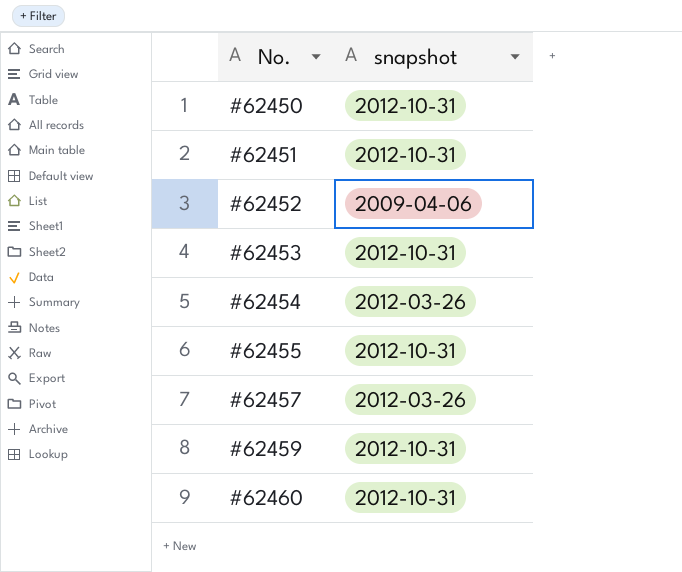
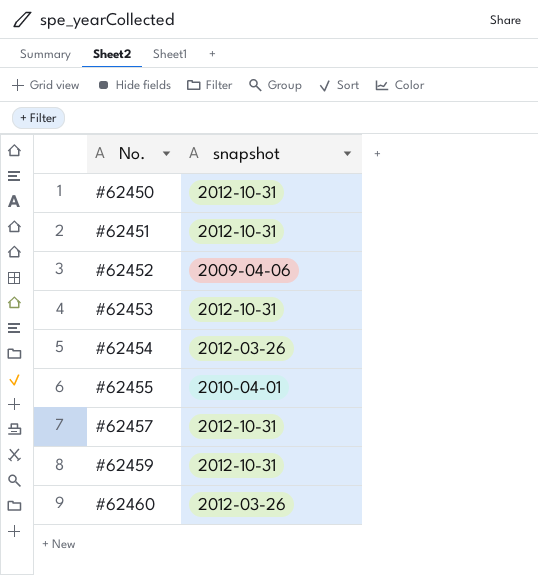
#62455 | snapshot: 2012-10-31 -> 2010-04-01
#62457 | snapshot: 2012-03-26 -> 2012-10-31
#62460 | snapshot: 2012-10-31 -> 2012-03-26

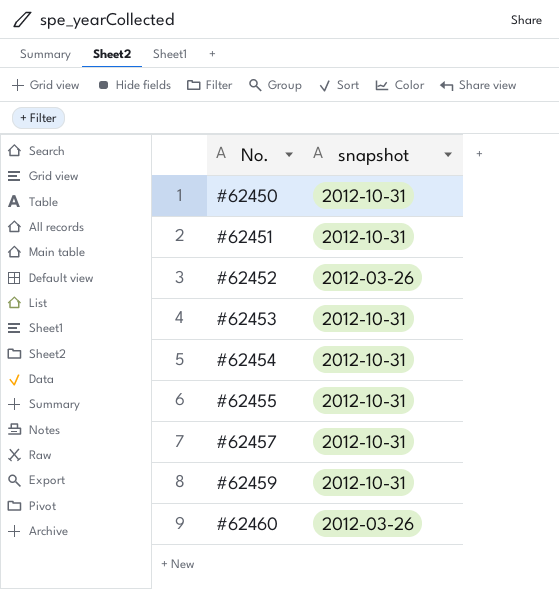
#62452 | snapshot: 2009-04-06 -> 2012-03-26
#62454 | snapshot: 2012-03-26 -> 2012-10-31
#62455 | snapshot: 2010-04-01 -> 2012-10-31

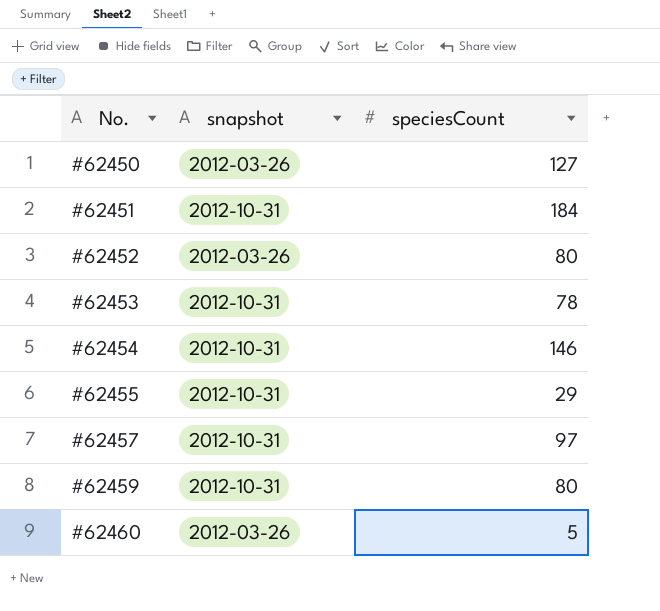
column speciesCount | position: none -> 3
#62450 | snapshot: 2012-10-31 -> 2012-03-26

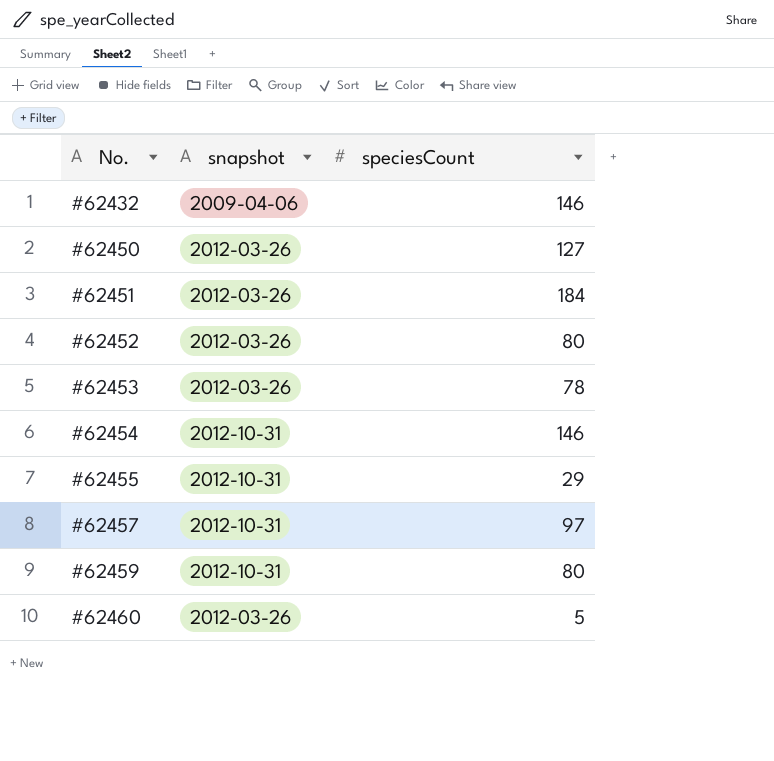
row #62432: none -> 2009-04-06 | 146
#62451 | snapshot: 2012-10-31 -> 2012-03-26
#62453 | snapshot: 2012-10-31 -> 2012-03-26

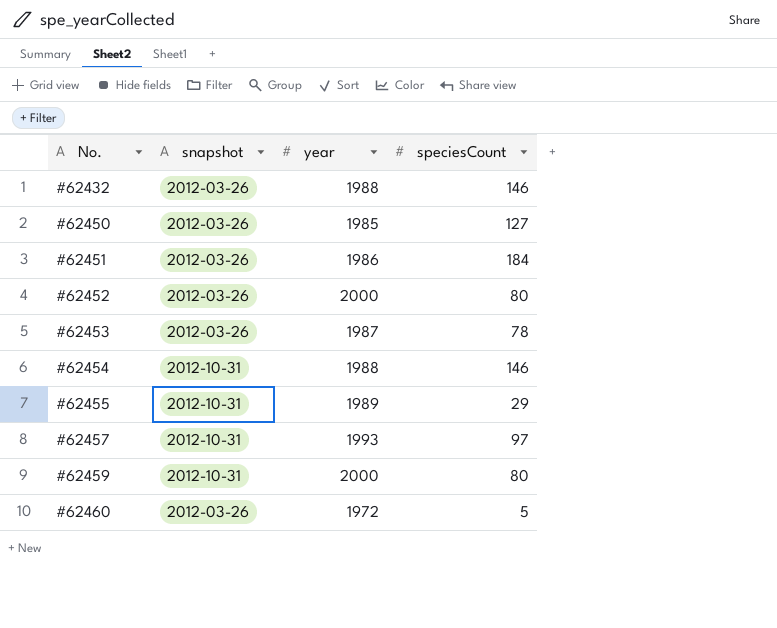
column year | position: none -> 3
#62432 | snapshot: 2009-04-06 -> 2012-03-26

